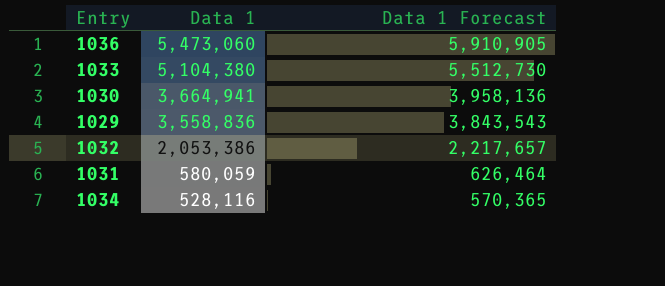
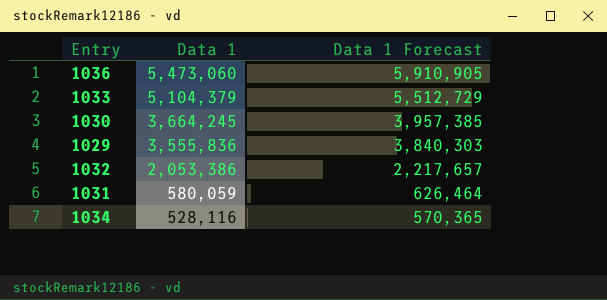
1033 | Data 1: 5,104,380 -> 5,104,379
1033 | Data 1 Forecast: 5,512,730 -> 5,512,729
1030 | Data 1: 3,664,941 -> 3,664,245
1030 | Data 1 Forecast: 3,958,136 -> 3,957,385
1029 | Data 1: 3,558,836 -> 3,555,836
1029 | Data 1 Forecast: 3,843,543 -> 3,840,303

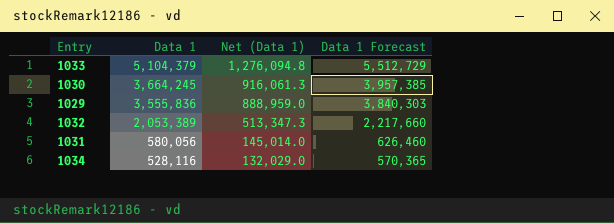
column Net (Data 1) | formula: none -> [Data 1] * 0.25
row 1036: 5,473,060 | 5,910,905 -> none
1032 | Data 1: 2,053,386 -> 2,053,389
1032 | Data 1 Forecast: 2,217,657 -> 2,217,660
1031 | Data 1: 580,059 -> 580,056
1031 | Data 1 Forecast: 626,464 -> 626,460

